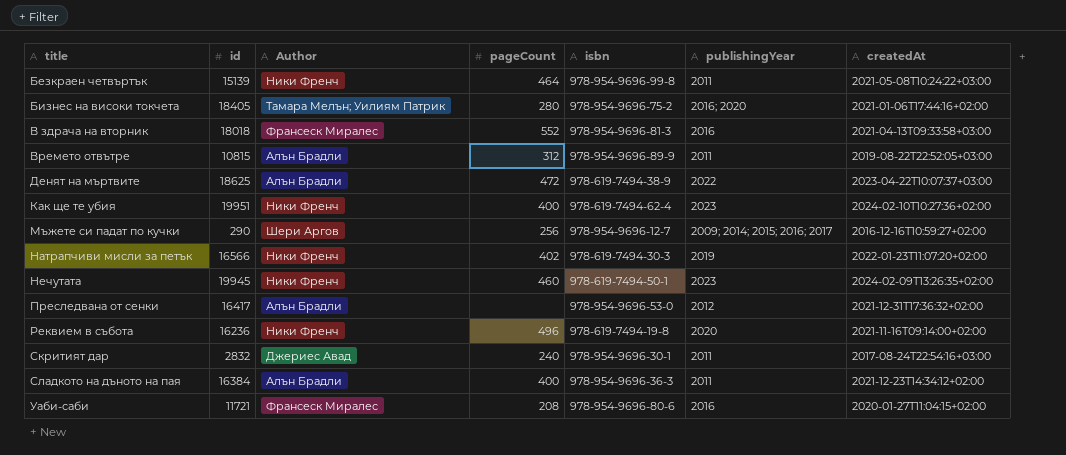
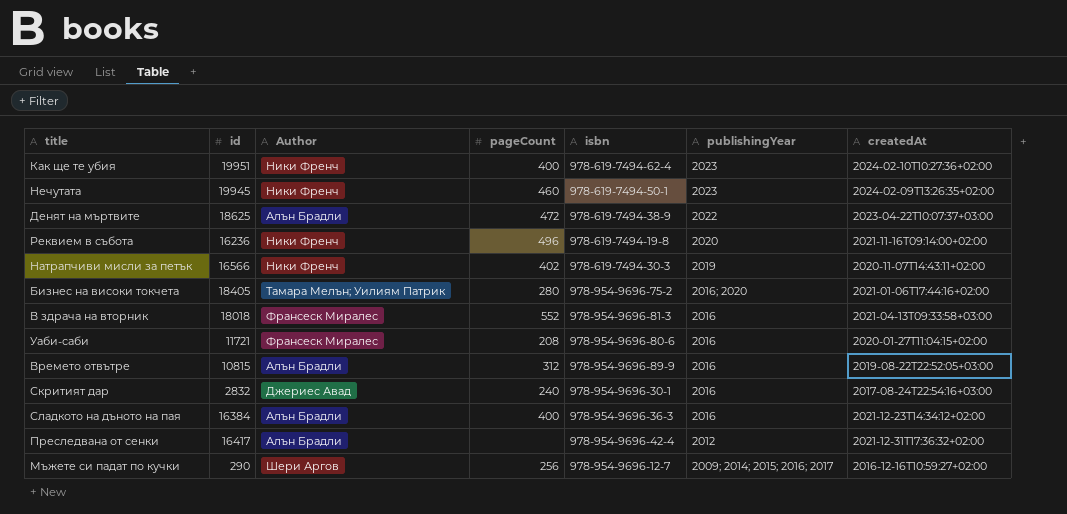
row order: title ascending -> publishingYear descending
row Безкраен четвъртък: 15139 | Ники Френч | 464 | 978-954-9696-99-8 | 2011 | 2021-05-08T10:24:22+03:00 -> none
Натрапчиви мисли за петък | createdAt: 2022-01-23T11:07:20+02:00 -> 2020-11-07T14:43:11+02:00
Времето отвътре | publishingYear: 2011 -> 2016
Скритият дар | publishingYear: 2011 -> 2016
Сладкото на дъното на пая | publishingYear: 2011 -> 2016
Преследвана от сенки | isbn: 978-954-9696-53-0 -> 978-954-9696-42-4

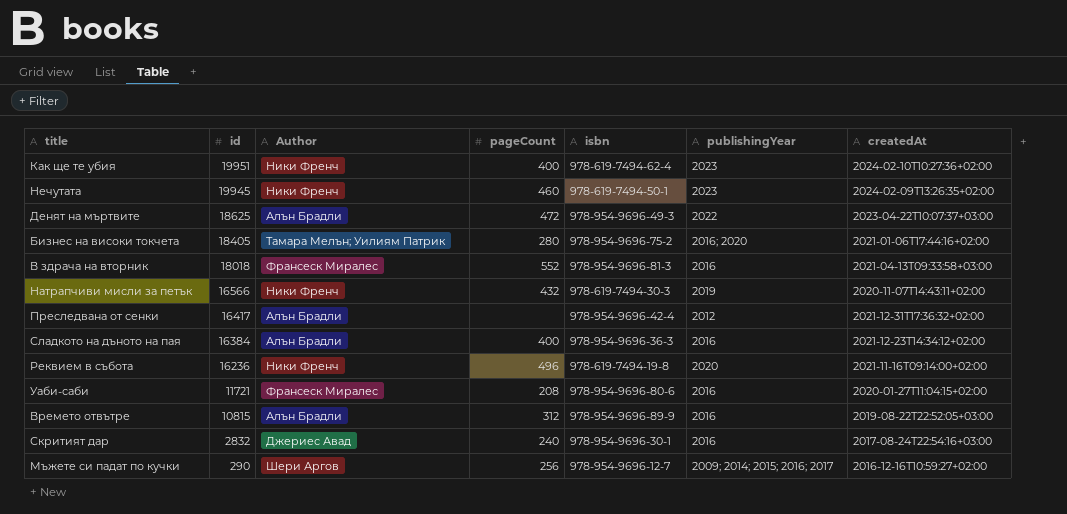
row order: publishingYear descending -> id descending
Денят на мъртвите | isbn: 978-619-7494-38-9 -> 978-954-9696-49-3
Натрапчиви мисли за петък | pageCount: 402 -> 432

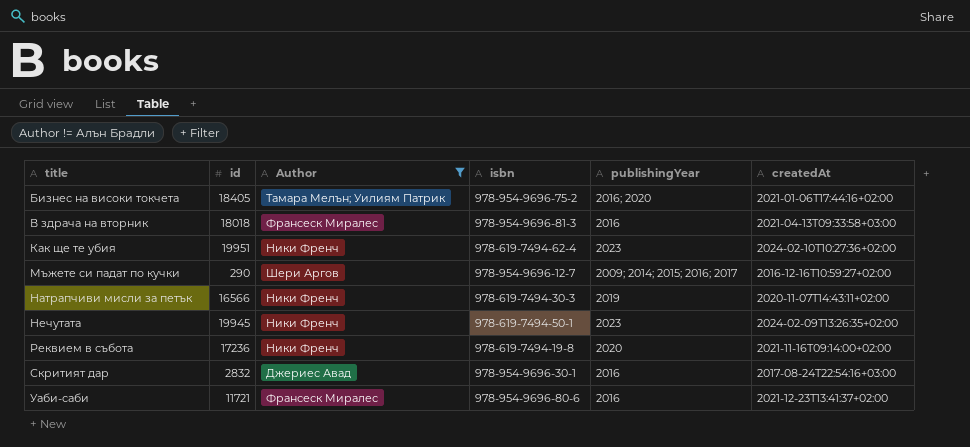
filter: none -> Author != Алън Брадли
row order: id descending -> title ascending
column pageCount | position: 4 -> none
Реквием в събота | id: 16236 -> 17236
Уаби-саби | createdAt: 2020-01-27T11:04:15+02:00 -> 2021-12-23T13:41:37+02:00

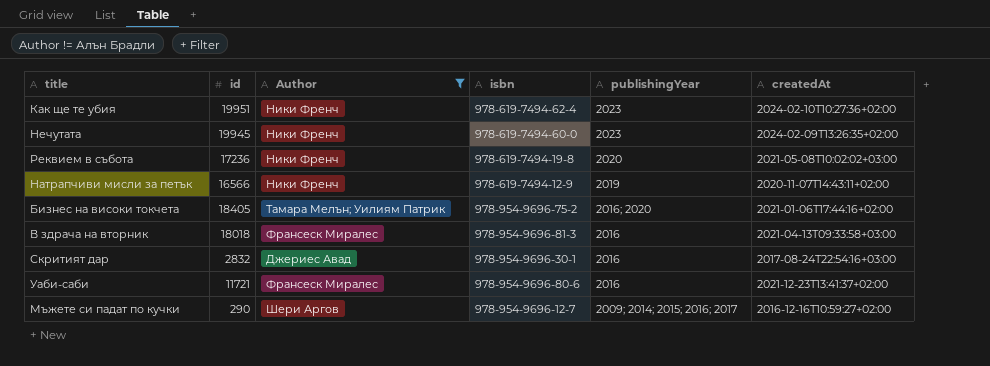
row order: title ascending -> publishingYear descending
Нечутата | isbn: 978-619-7494-50-1 -> 978-619-7494-60-0
Реквием в събота | createdAt: 2021-11-16T09:14:00+02:00 -> 2021-05-08T10:02:02+03:00
Натрапчиви мисли за петък | isbn: 978-619-7494-30-3 -> 978-619-7494-12-9

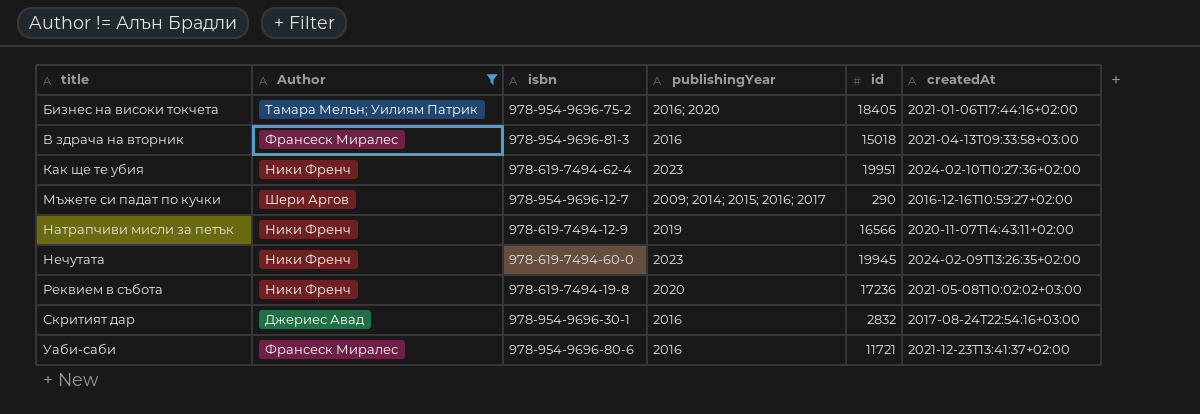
row order: publishingYear descending -> title ascending
column id | position: 2 -> 5
В здрача на вторник | id: 18018 -> 15018

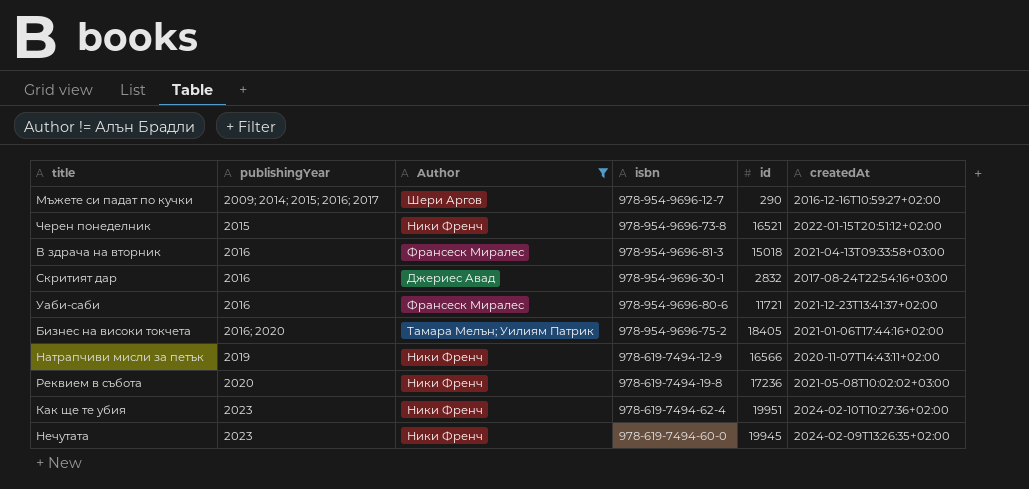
row order: title ascending -> publishingYear ascending
column publishingYear | position: 4 -> 2
row Черен понеделник: none -> 2015 | Ники Френч | 978-954-9696-73-8 | 16521 | 2022-01-15T20:51:12+02:00

